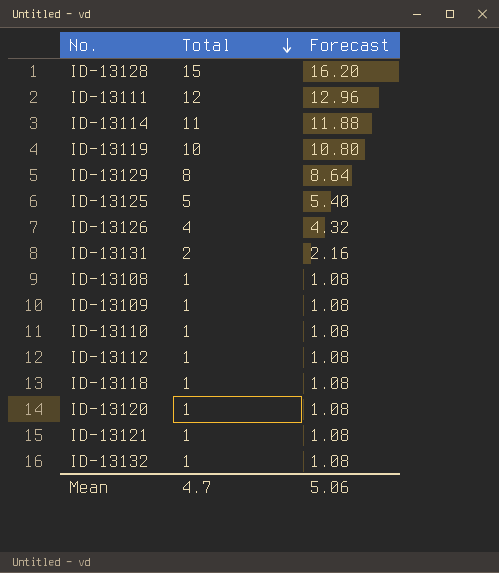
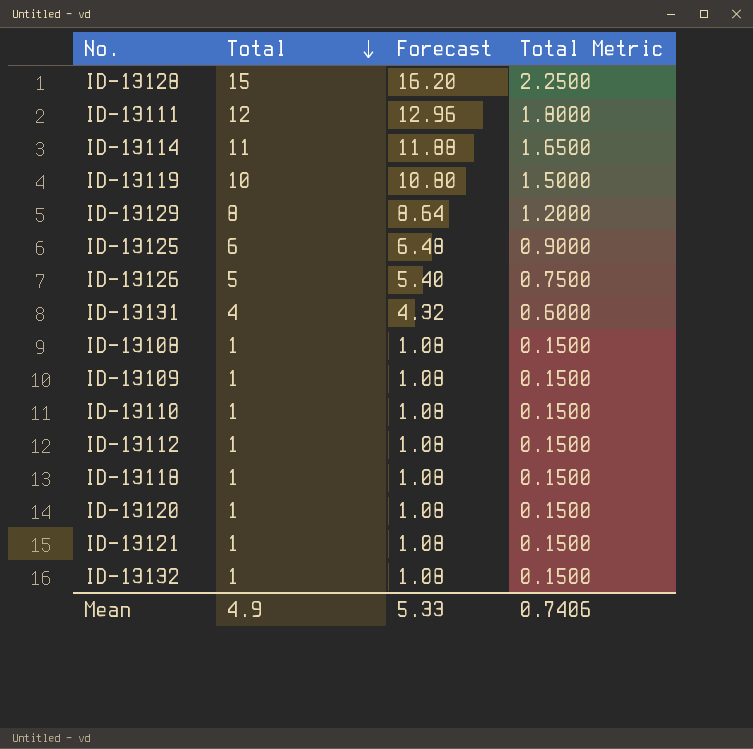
column Total Metric | formula: none -> [Total] * 0.15
ID-13125 | Total: 5 -> 6
ID-13125 | Forecast: 5.40 -> 6.48
ID-13126 | Total: 4 -> 5
ID-13126 | Forecast: 4.32 -> 5.40
ID-13131 | Total: 2 -> 4
ID-13131 | Forecast: 2.16 -> 4.32
Mean | Total: 4.7 -> 4.9
Mean | Forecast: 5.06 -> 5.33

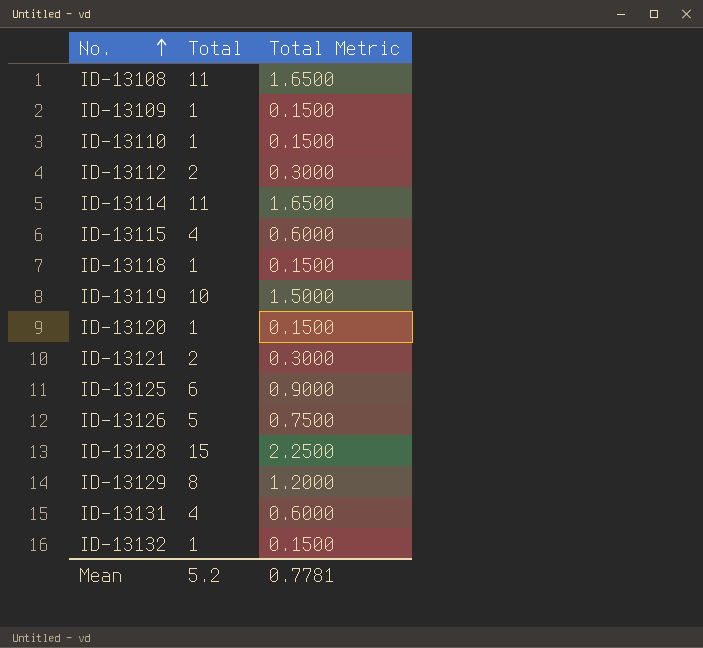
row order: Total descending -> No. ascending
column Forecast | formula: [Total] * 1.08 -> none
row ID-13111: 12 | 12.96 | 1.8000 -> none
ID-13108 | Total: 1 -> 11
ID-13108 | Total Metric: 0.1500 -> 1.6500
ID-13112 | Total: 1 -> 2
ID-13112 | Total Metric: 0.1500 -> 0.3000
row ID-13115: none -> 4 | 0.6000
ID-13121 | Total: 1 -> 2
ID-13121 | Total Metric: 0.1500 -> 0.3000
Mean | Total: 4.9 -> 5.2
Mean | Total Metric: 0.7406 -> 0.7781

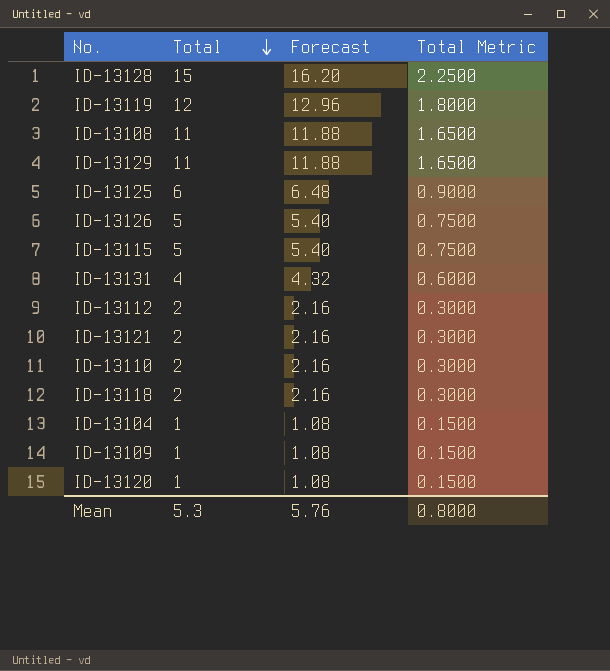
row order: No. ascending -> Total descending
column Forecast | formula: none -> [Total] * 1.08
row ID-13114: 11 | 1.6500 -> none
row ID-13132: 1 | 0.1500 -> none
ID-13119 | Total: 10 -> 12
ID-13119 | Total Metric: 1.5000 -> 1.8000
ID-13129 | Total: 8 -> 11
ID-13129 | Total Metric: 1.2000 -> 1.6500
ID-13115 | Total: 4 -> 5
ID-13115 | Total Metric: 0.6000 -> 0.7500
ID-13110 | Total: 1 -> 2
ID-13110 | Total Metric: 0.1500 -> 0.3000
ID-13118 | Total: 1 -> 2
ID-13118 | Total Metric: 0.1500 -> 0.3000
row ID-13104: none -> 1 | 1.08 | 0.1500
Mean | Total: 5.2 -> 5.3
Mean | Total Metric: 0.7781 -> 0.8000

